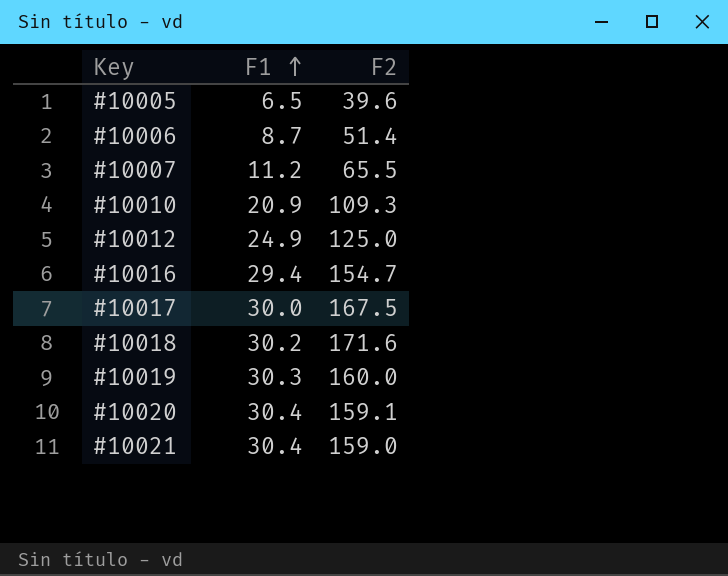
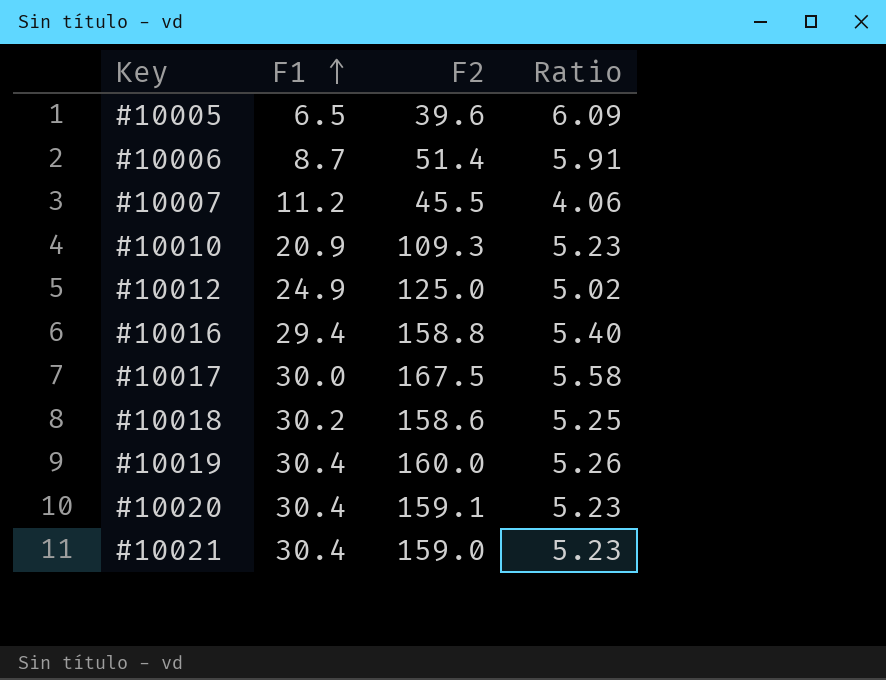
column Ratio | formula: none -> [F2] / [F1]
#10007 | F2: 65.5 -> 45.5
#10016 | F2: 154.7 -> 158.8
#10018 | F2: 171.6 -> 158.6
#10019 | F1: 30.3 -> 30.4

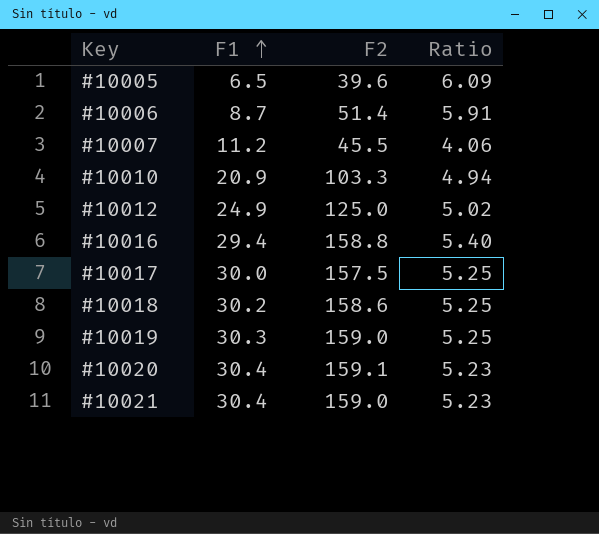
#10010 | F2: 109.3 -> 103.3
#10010 | Ratio: 5.23 -> 4.94
#10017 | F2: 167.5 -> 157.5
#10017 | Ratio: 5.58 -> 5.25
#10019 | F1: 30.4 -> 30.3
#10019 | F2: 160.0 -> 159.0
#10019 | Ratio: 5.26 -> 5.25

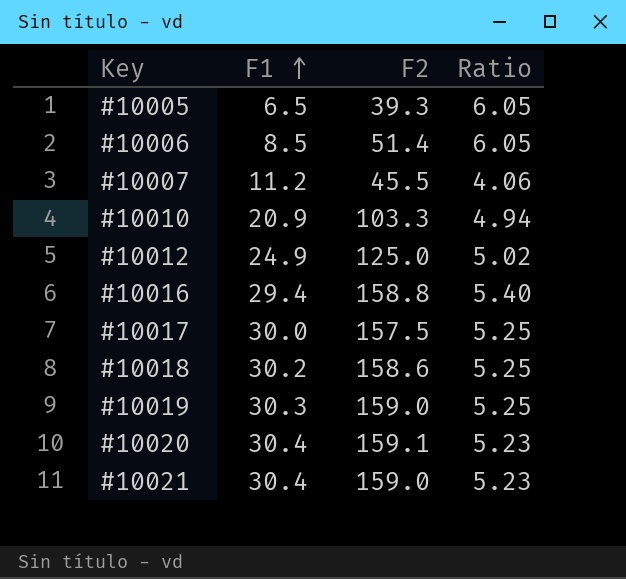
#10005 | F2: 39.6 -> 39.3
#10005 | Ratio: 6.09 -> 6.05
#10006 | F1: 8.7 -> 8.5
#10006 | Ratio: 5.91 -> 6.05

